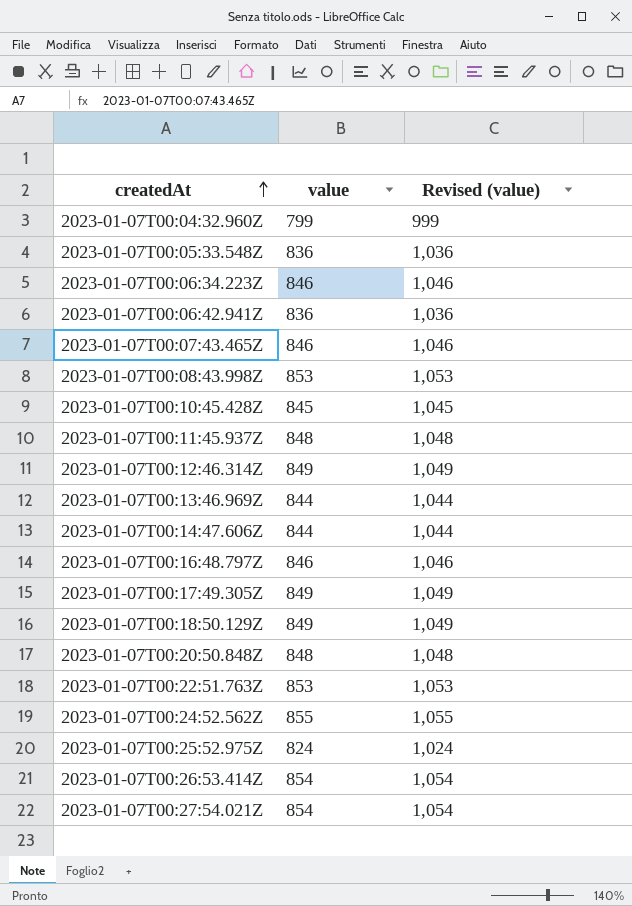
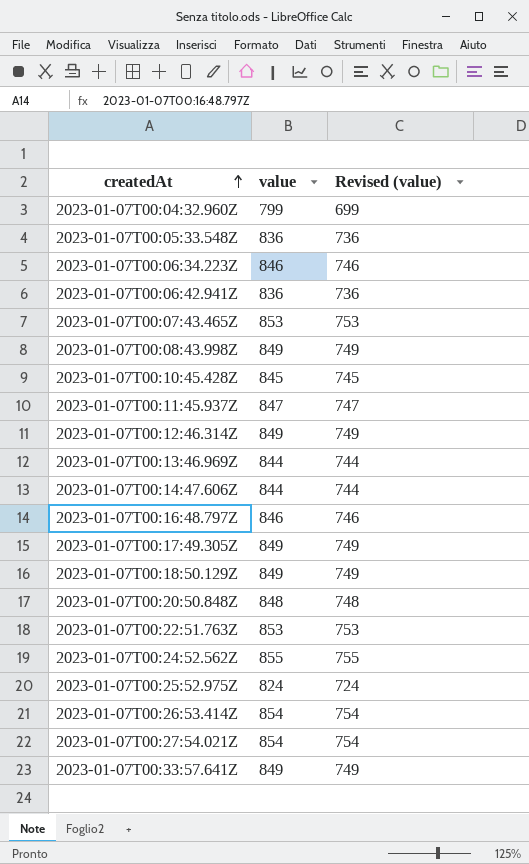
column Revised (value) | formula: [value] + 200 -> [value] - 100
2023-01-07T00:07:43.465Z | value: 846 -> 853
2023-01-07T00:08:43.998Z | value: 853 -> 849
2023-01-07T00:11:45.937Z | value: 848 -> 847
row 2023-01-07T00:33:57.641Z: none -> 849 | 749

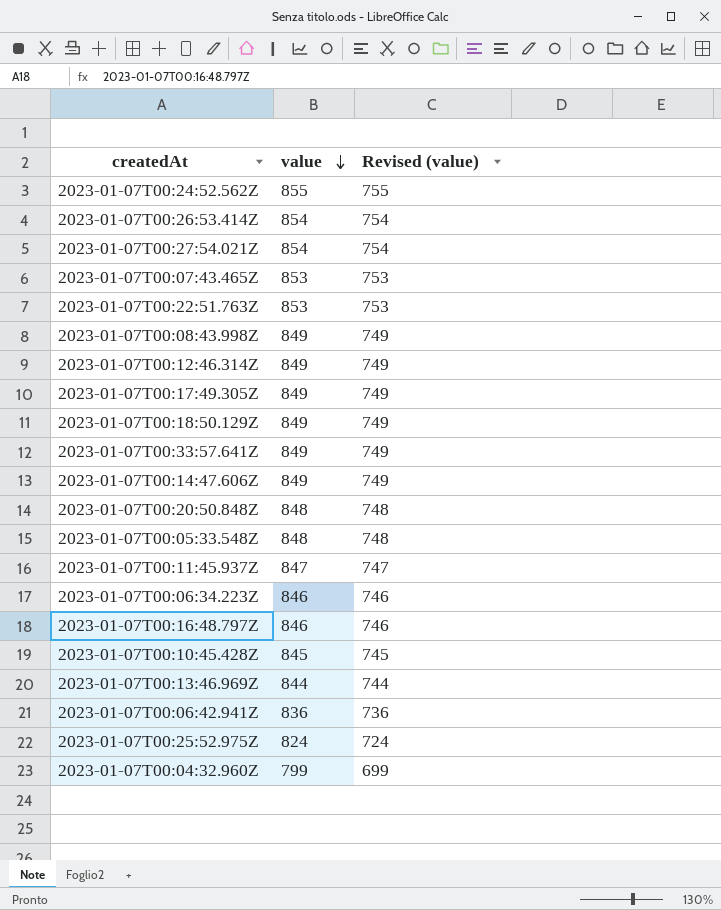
row order: createdAt ascending -> value descending
2023-01-07T00:14:47.606Z | value: 844 -> 849
2023-01-07T00:14:47.606Z | Revised (value): 744 -> 749
2023-01-07T00:05:33.548Z | value: 836 -> 848
2023-01-07T00:05:33.548Z | Revised (value): 736 -> 748

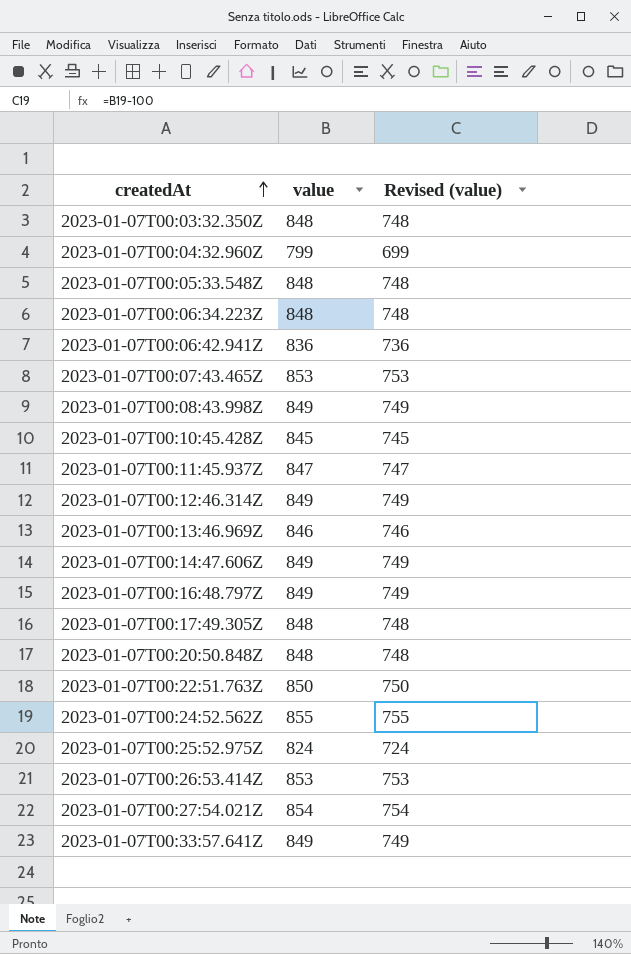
row order: value descending -> createdAt ascending
row 2023-01-07T00:18:50.129Z: 849 | 749 -> none
row 2023-01-07T00:03:32.350Z: none -> 848 | 748
2023-01-07T00:06:34.223Z | value: 846 -> 848
2023-01-07T00:06:34.223Z | Revised (value): 746 -> 748
2023-01-07T00:13:46.969Z | value: 844 -> 846
2023-01-07T00:13:46.969Z | Revised (value): 744 -> 746
2023-01-07T00:16:48.797Z | value: 846 -> 849
2023-01-07T00:16:48.797Z | Revised (value): 746 -> 749
2023-01-07T00:17:49.305Z | value: 849 -> 848
2023-01-07T00:17:49.305Z | Revised (value): 749 -> 748
2023-01-07T00:22:51.763Z | value: 853 -> 850
2023-01-07T00:22:51.763Z | Revised (value): 753 -> 750
2023-01-07T00:26:53.414Z | value: 854 -> 853
2023-01-07T00:26:53.414Z | Revised (value): 754 -> 753

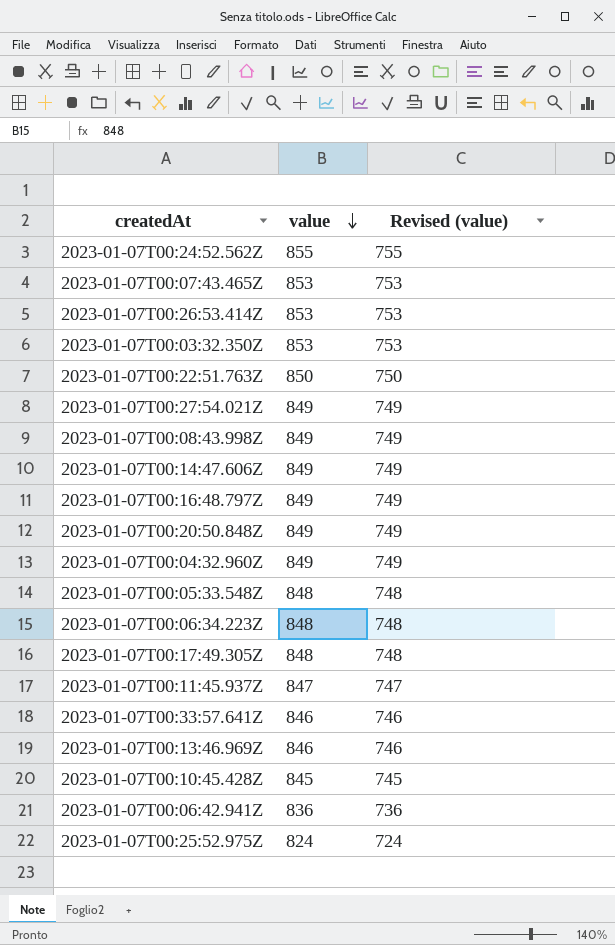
row order: createdAt ascending -> value descending
row 2023-01-07T00:12:46.314Z: 849 | 749 -> none
2023-01-07T00:03:32.350Z | value: 848 -> 853
2023-01-07T00:03:32.350Z | Revised (value): 748 -> 753
2023-01-07T00:27:54.021Z | value: 854 -> 849
2023-01-07T00:27:54.021Z | Revised (value): 754 -> 749
2023-01-07T00:20:50.848Z | value: 848 -> 849
2023-01-07T00:20:50.848Z | Revised (value): 748 -> 749
2023-01-07T00:04:32.960Z | value: 799 -> 849
2023-01-07T00:04:32.960Z | Revised (value): 699 -> 749
2023-01-07T00:33:57.641Z | value: 849 -> 846
2023-01-07T00:33:57.641Z | Revised (value): 749 -> 746

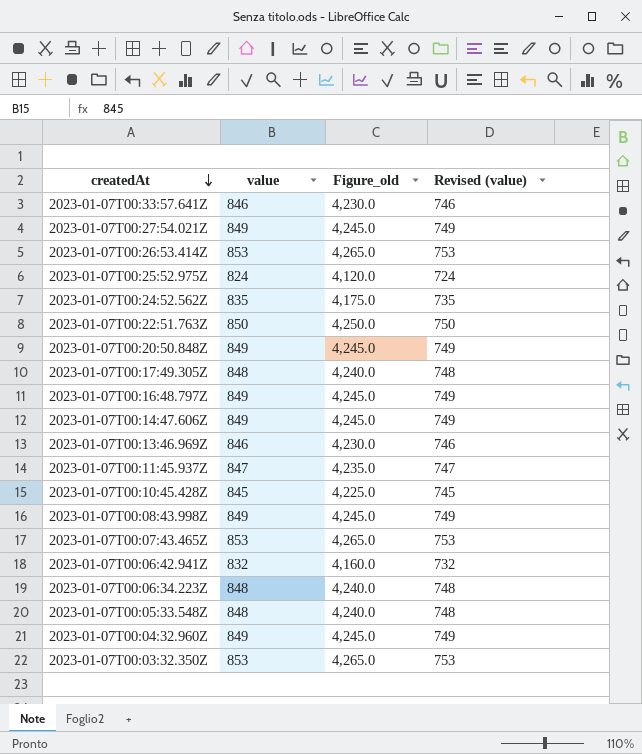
row order: value descending -> createdAt descending
column Figure_old | formula: none -> [value] * 5
2023-01-07T00:24:52.562Z | value: 855 -> 835
2023-01-07T00:24:52.562Z | Revised (value): 755 -> 735
2023-01-07T00:06:42.941Z | value: 836 -> 832
2023-01-07T00:06:42.941Z | Revised (value): 736 -> 732

